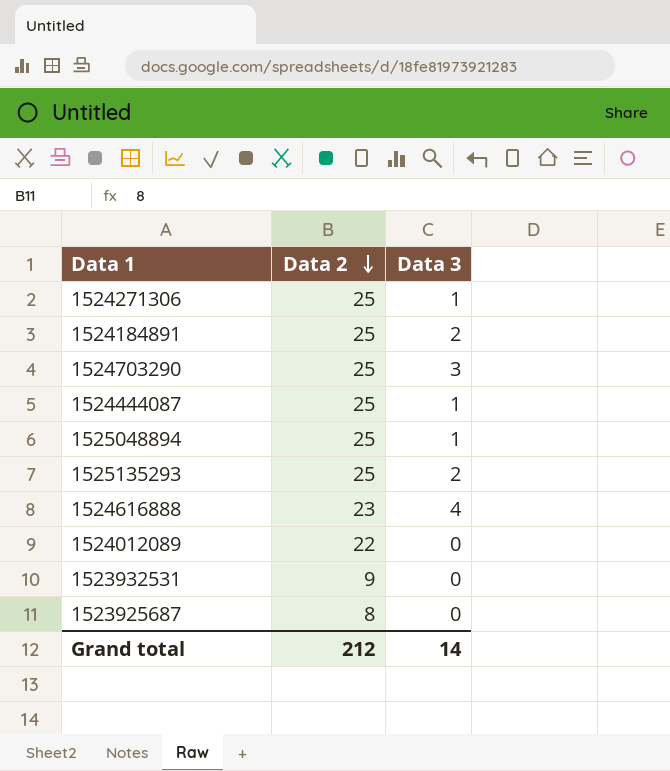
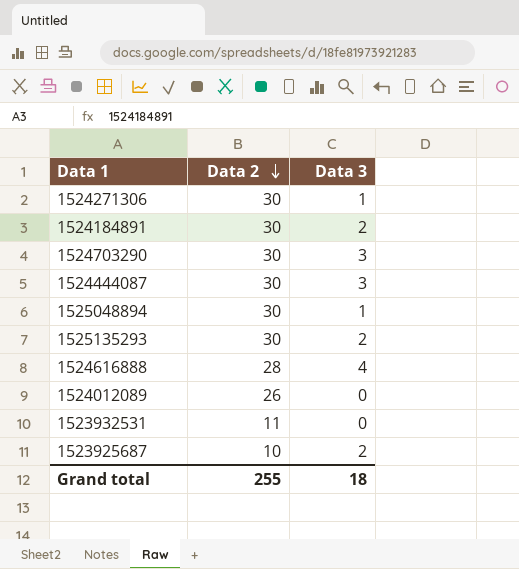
1524271306 | Data 2: 25 -> 30
1524184891 | Data 2: 25 -> 30
1524703290 | Data 2: 25 -> 30
1524444087 | Data 2: 25 -> 30
1524444087 | Data 3: 1 -> 3
1525048894 | Data 2: 25 -> 30
1525135293 | Data 2: 25 -> 30
1524616888 | Data 2: 23 -> 28
1524012089 | Data 2: 22 -> 26
1523932531 | Data 2: 9 -> 11
1523925687 | Data 2: 8 -> 10
1523925687 | Data 3: 0 -> 2
Grand total | Data 2: 212 -> 255
Grand total | Data 3: 14 -> 18

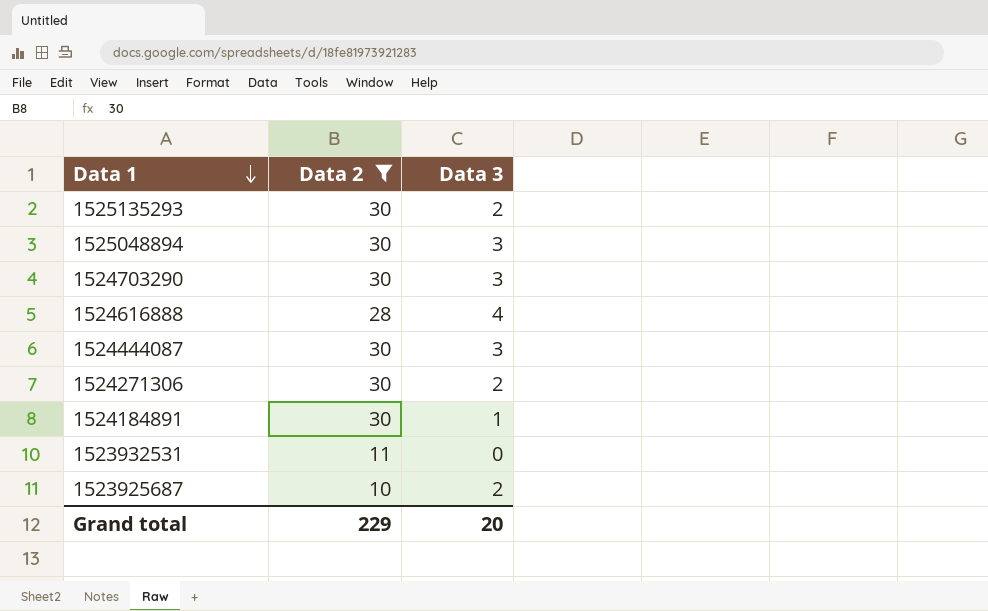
filter: none -> Data 2 != 26
row order: Data 2 descending -> Data 1 descending
1525048894 | Data 3: 1 -> 3
1524271306 | Data 3: 1 -> 2
1524184891 | Data 3: 2 -> 1
Grand total | Data 2: 255 -> 229
Grand total | Data 3: 18 -> 20

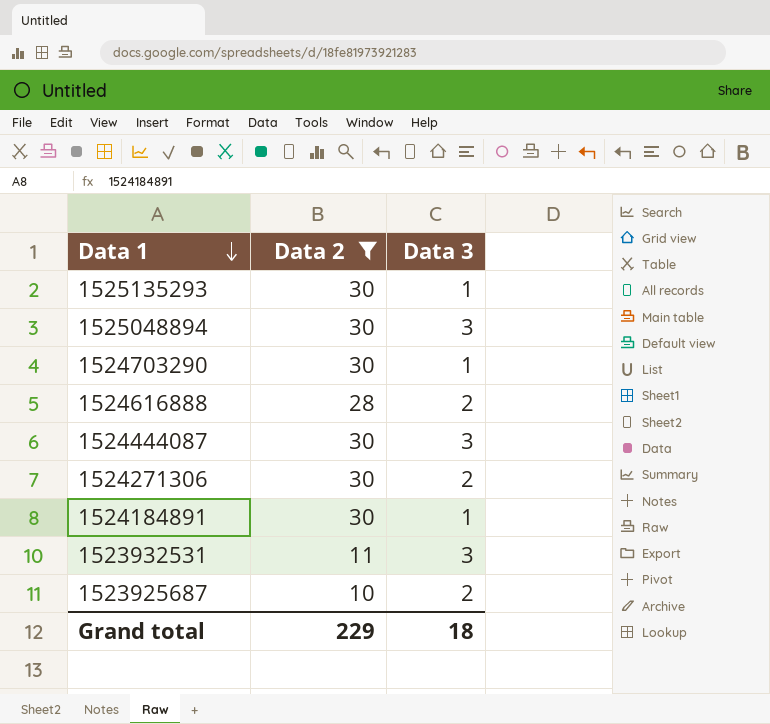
1525135293 | Data 3: 2 -> 1
1524703290 | Data 3: 3 -> 1
1524616888 | Data 3: 4 -> 2
1523932531 | Data 3: 0 -> 3
Grand total | Data 3: 20 -> 18

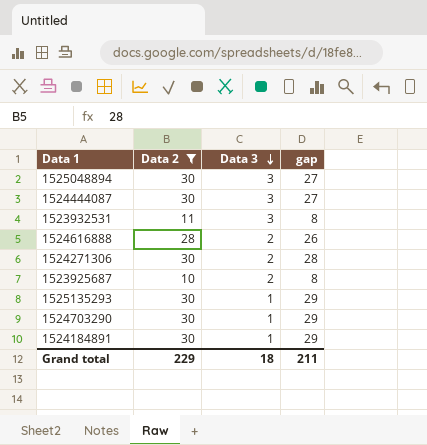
row order: Data 1 descending -> Data 3 descending
column gap | formula: none -> [Data 2] - [Data 3]

